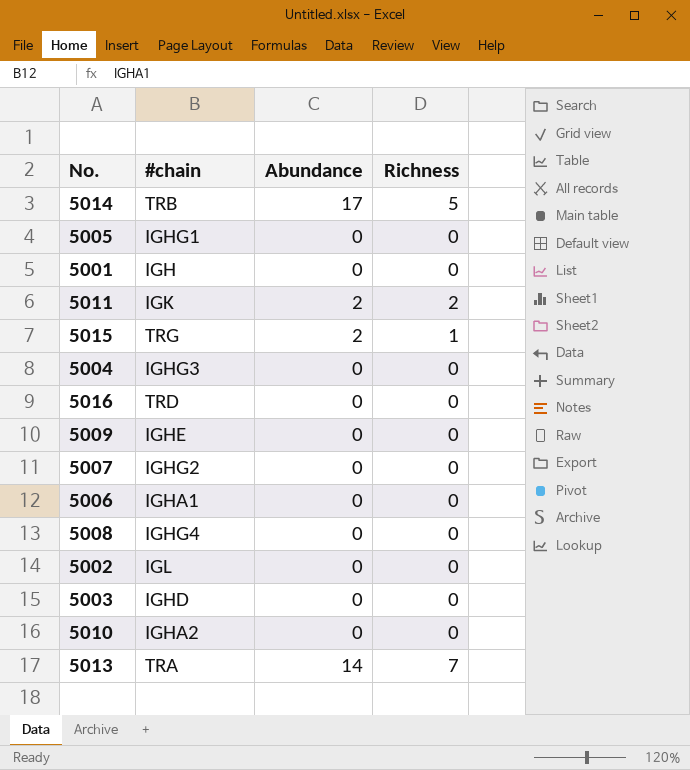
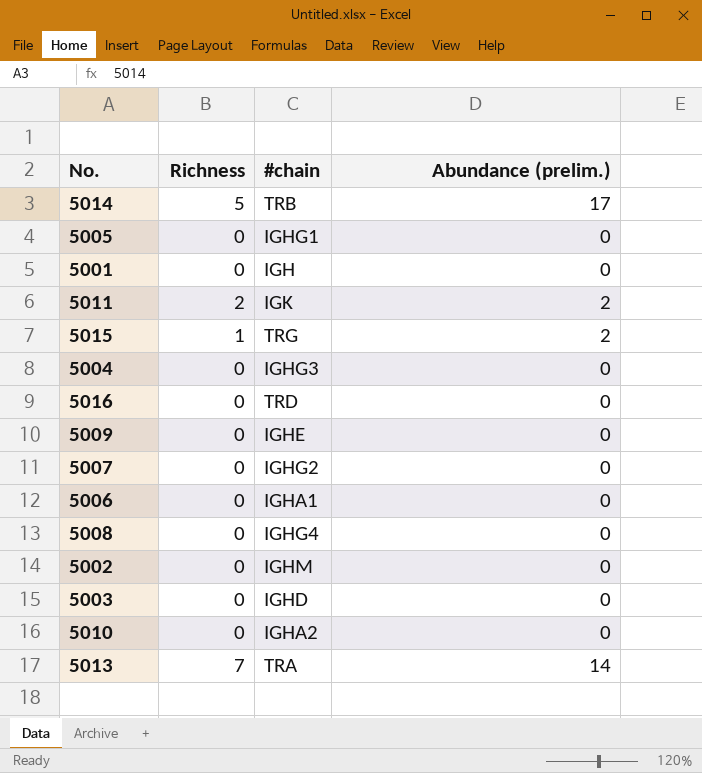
column Richness | position: 4 -> 2
column name: Abundance -> Abundance (prelim.)
5002 | #chain: IGL -> IGHM

